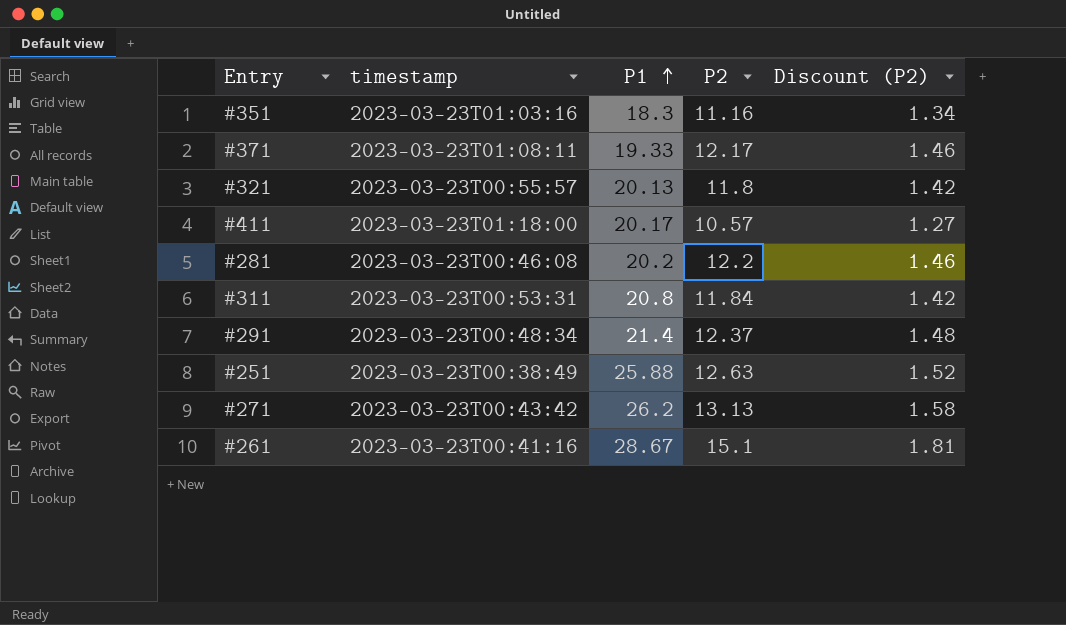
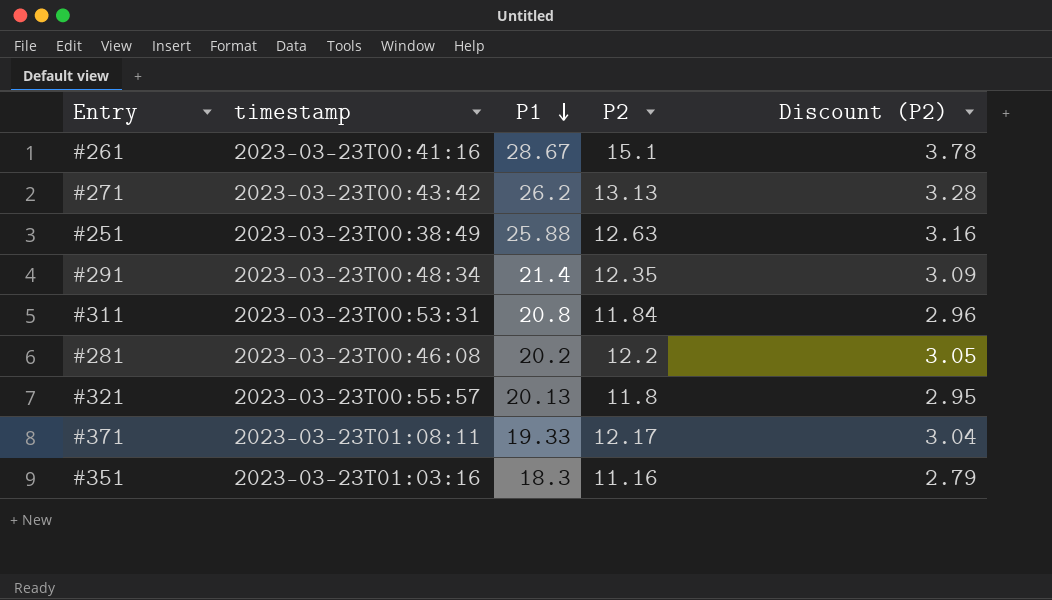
row order: P1 ascending -> P1 descending
column Discount (P2) | formula: [P2] * 0.12 -> [P2] * 0.25
row #411: 2023-03-23T01:18:00 | 20.17 | 10.57 | 1.27 -> none
#291 | P2: 12.37 -> 12.35

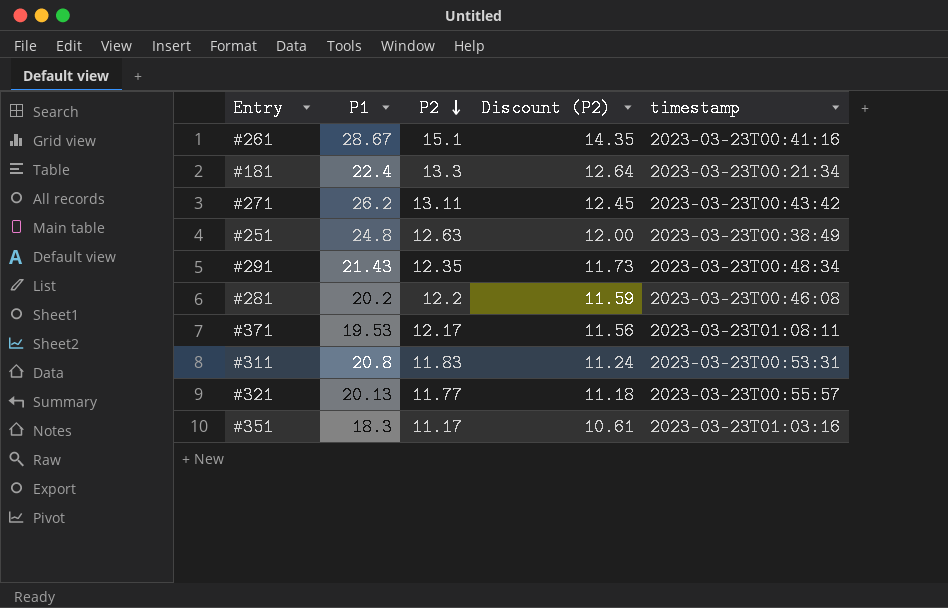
row order: P1 descending -> P2 descending
column Discount (P2) | formula: [P2] * 0.25 -> [P2] * 0.95
column timestamp | position: 2 -> 5
row #181: none -> 22.4 | 13.3 | 12.64 | 2023-03-23T00:21:34
#271 | P2: 13.13 -> 13.11
#251 | P1: 25.88 -> 24.8
#291 | P1: 21.4 -> 21.43
#371 | P1: 19.33 -> 19.53
#311 | P2: 11.84 -> 11.83
#321 | P2: 11.8 -> 11.77
#351 | P2: 11.16 -> 11.17

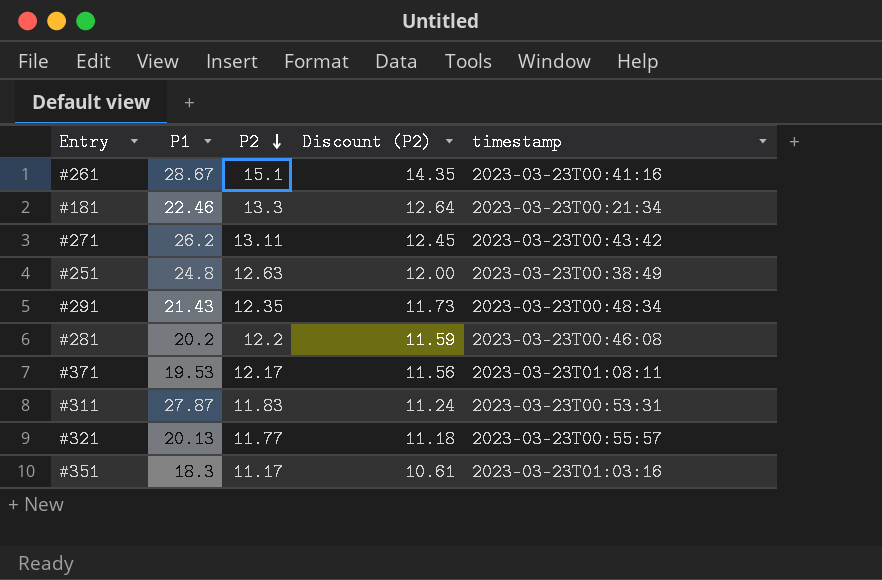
#181 | P1: 22.4 -> 22.46
#311 | P1: 20.8 -> 27.87

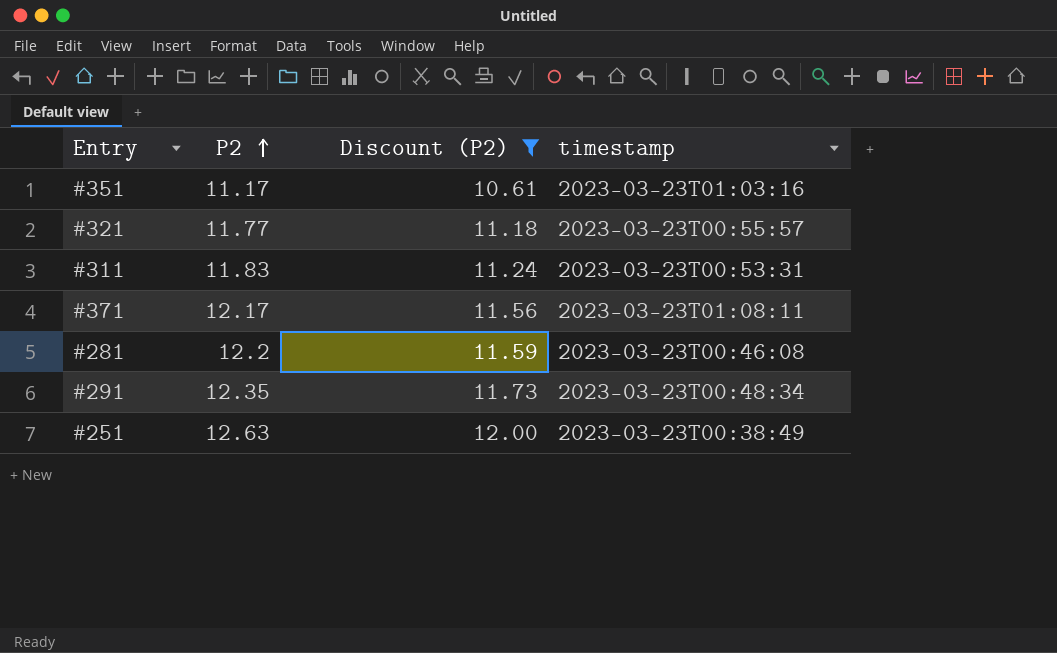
filter: none -> Discount (P2) <= 12.00
row order: P2 descending -> P2 ascending
column P1 | position: 2 -> none

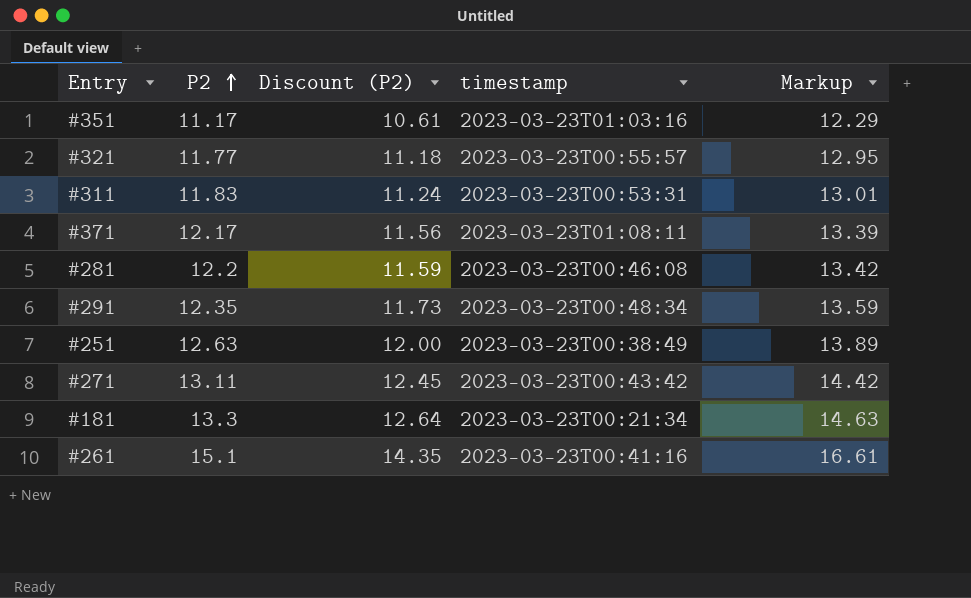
filter: Discount (P2) <= 12.00 -> none
column Markup | formula: none -> [P2] * 1.1

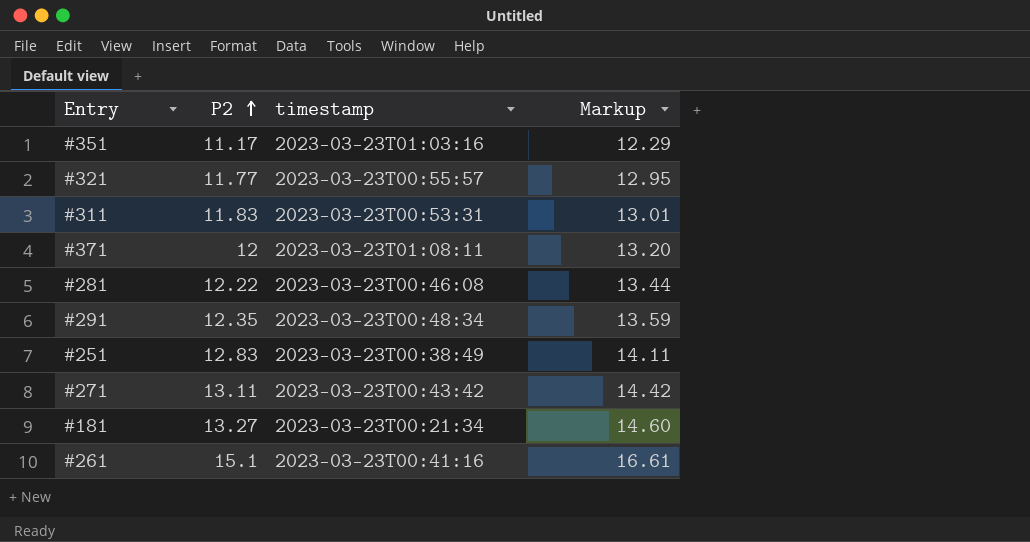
column Discount (P2) | formula: [P2] * 0.95 -> none
#371 | P2: 12.17 -> 12
#371 | Markup: 13.39 -> 13.20
#281 | P2: 12.2 -> 12.22
#281 | Markup: 13.42 -> 13.44
#251 | P2: 12.63 -> 12.83
#251 | Markup: 13.89 -> 14.11
#181 | P2: 13.3 -> 13.27
#181 | Markup: 14.63 -> 14.60

